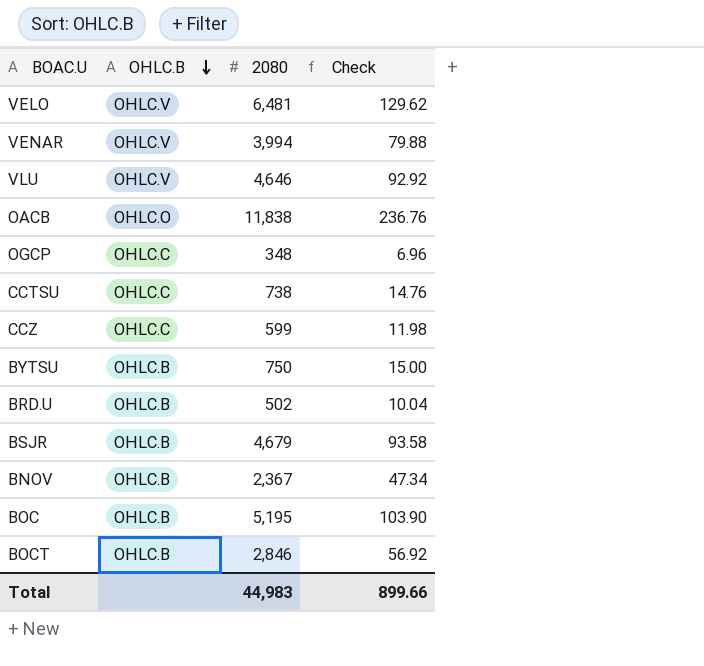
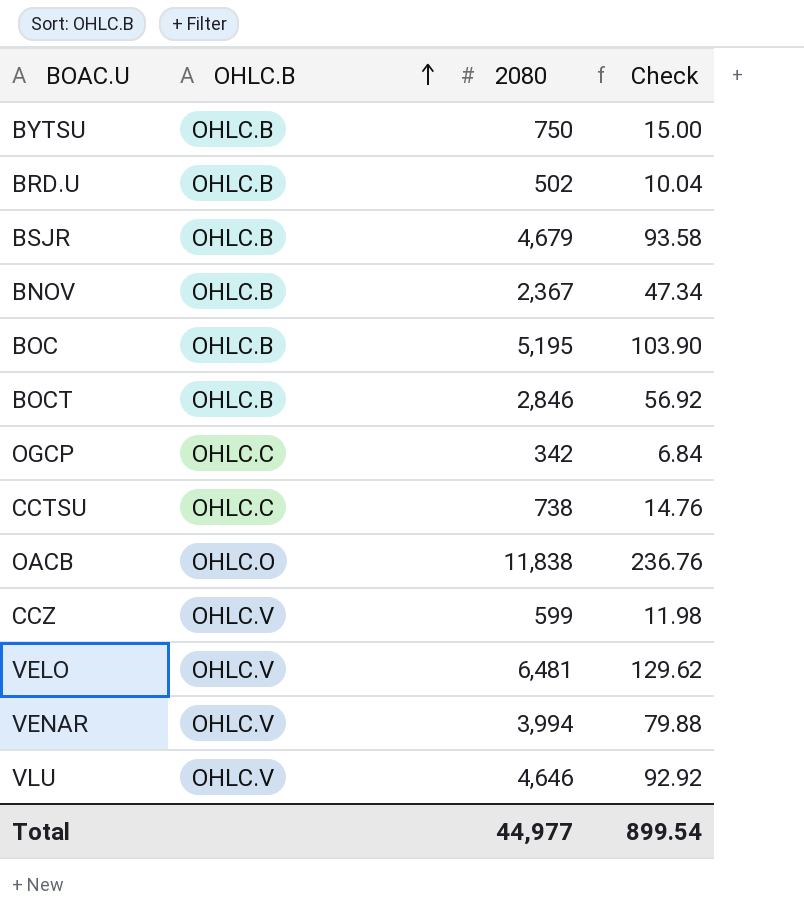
row order: OHLC.B descending -> OHLC.B ascending
OGCP | 2080: 348 -> 342
OGCP | Check: 6.96 -> 6.84
CCZ | OHLC.B: OHLC.C -> OHLC.V
Total | 2080: 44,983 -> 44,977
Total | Check: 899.66 -> 899.54

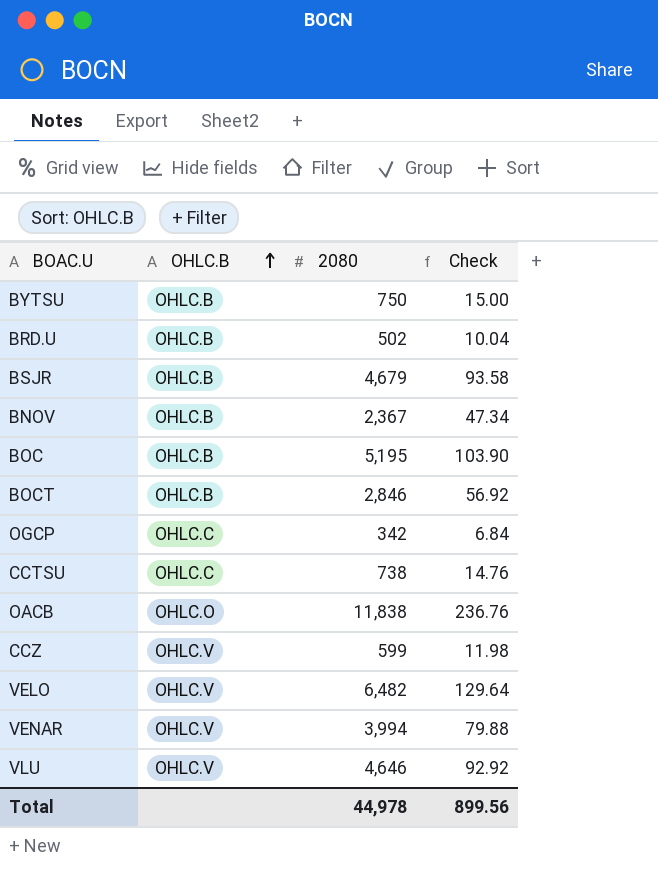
VELO | 2080: 6,481 -> 6,482
VELO | Check: 129.62 -> 129.64
Total | 2080: 44,977 -> 44,978
Total | Check: 899.54 -> 899.56

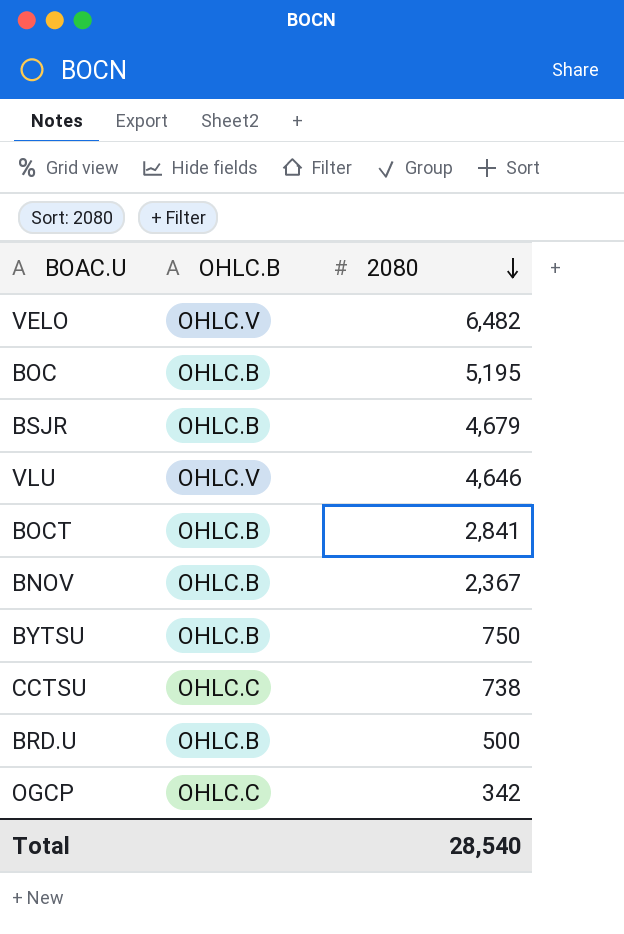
row order: OHLC.B ascending -> 2080 descending
column Check | formula: [2080] * 0.02 -> none
row OACB: OHLC.O | 11,838 | 236.76 -> none
row CCZ: OHLC.V | 599 | 11.98 -> none
row VENAR: OHLC.V | 3,994 | 79.88 -> none
BOCT | 2080: 2,846 -> 2,841
BRD.U | 2080: 502 -> 500
Total | 2080: 44,978 -> 28,540

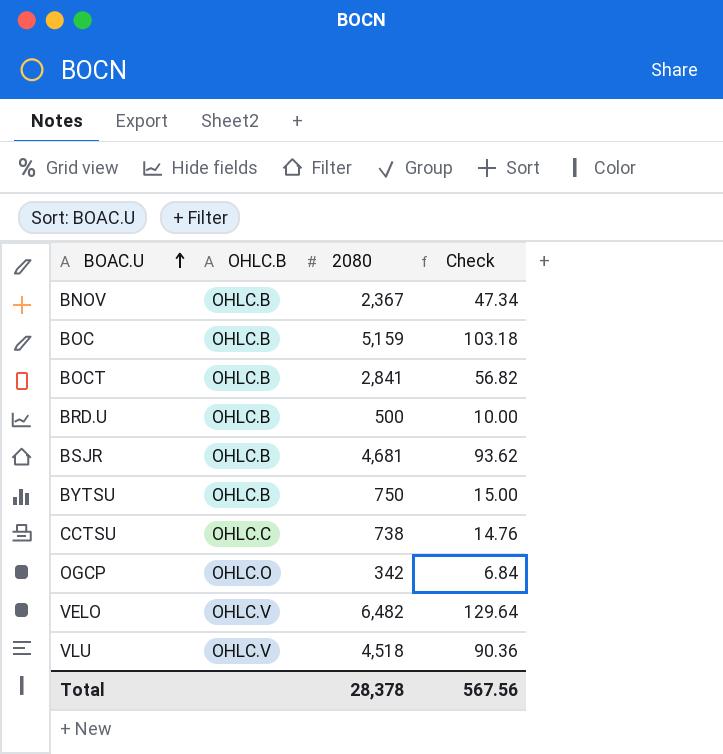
row order: 2080 descending -> BOAC.U ascending
column Check | formula: none -> [2080] * 0.02
BOC | 2080: 5,195 -> 5,159
BSJR | 2080: 4,679 -> 4,681
OGCP | OHLC.B: OHLC.C -> OHLC.O
VLU | 2080: 4,646 -> 4,518
Total | 2080: 28,540 -> 28,378

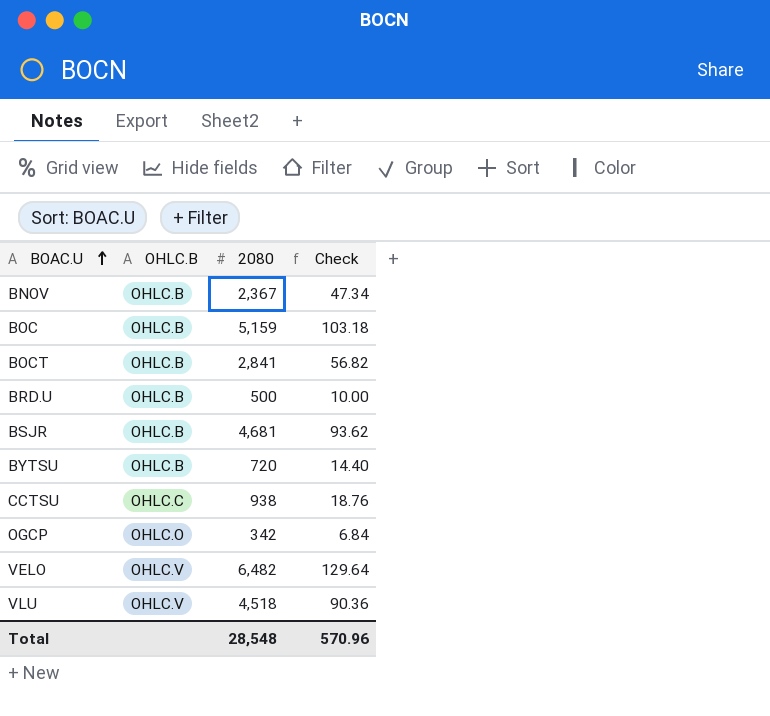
BYTSU | 2080: 750 -> 720
BYTSU | Check: 15.00 -> 14.40
CCTSU | 2080: 738 -> 938
CCTSU | Check: 14.76 -> 18.76
Total | 2080: 28,378 -> 28,548
Total | Check: 567.56 -> 570.96

